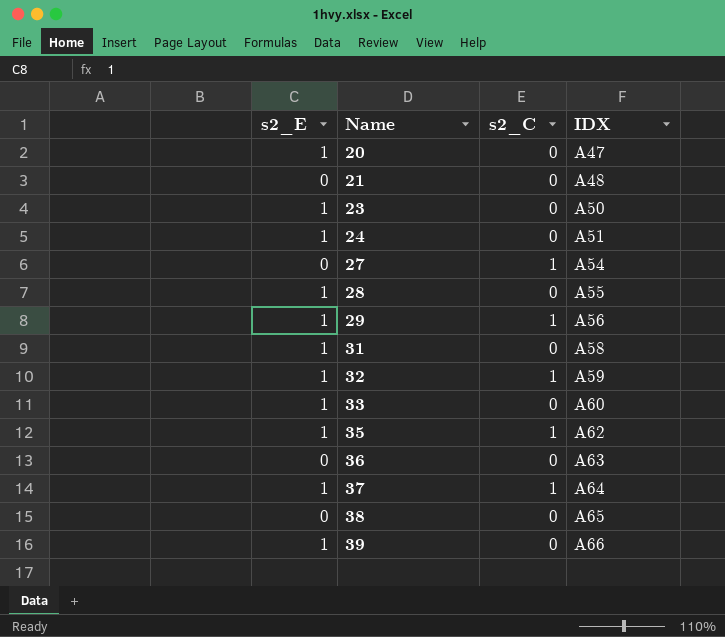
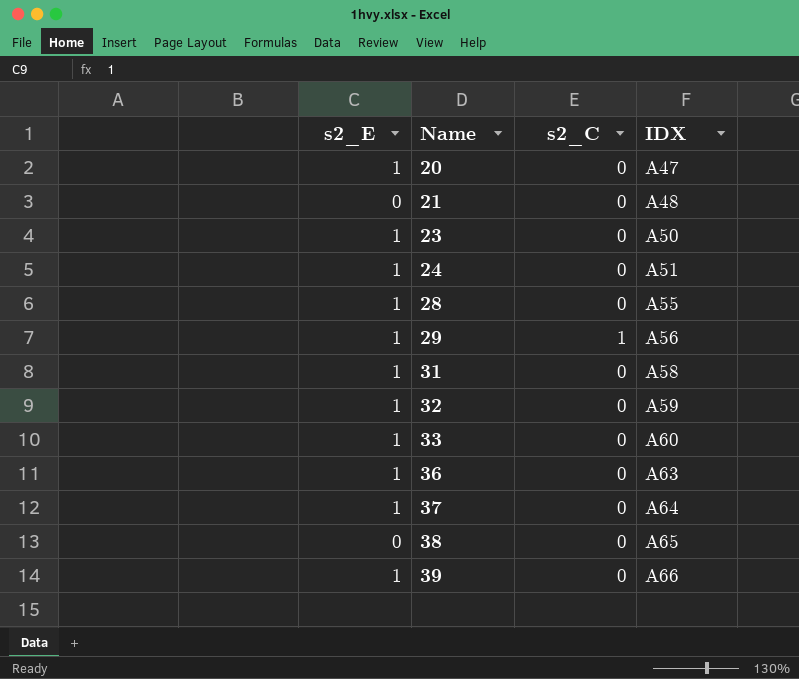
row 27: 0 | 1 | A54 -> none
row 35: 1 | 1 | A62 -> none
32 | s2_C: 1 -> 0
36 | s2_E: 0 -> 1
37 | s2_C: 1 -> 0

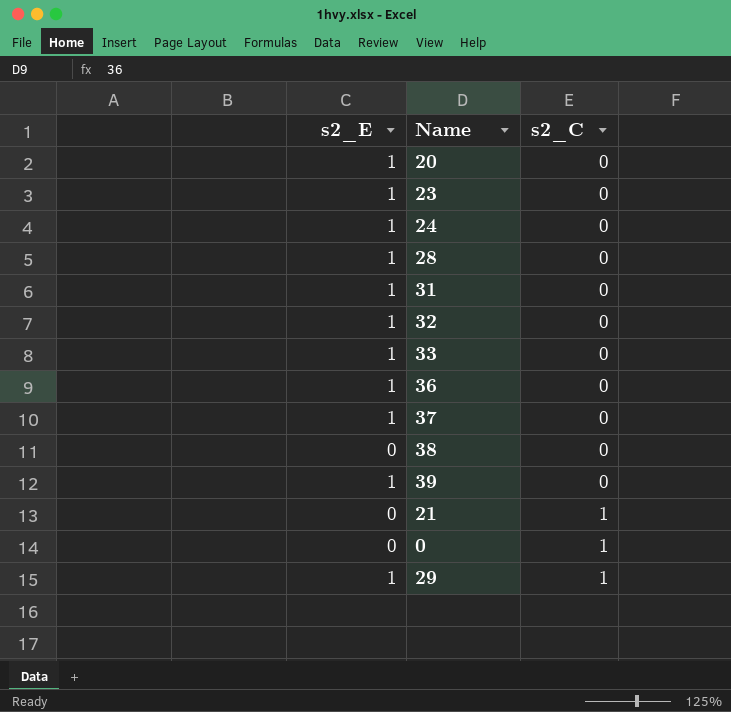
row order: Name ascending -> s2_C ascending
column IDX | position: 4 -> none
21 | s2_C: 0 -> 1
row 0: none -> 0 | 1

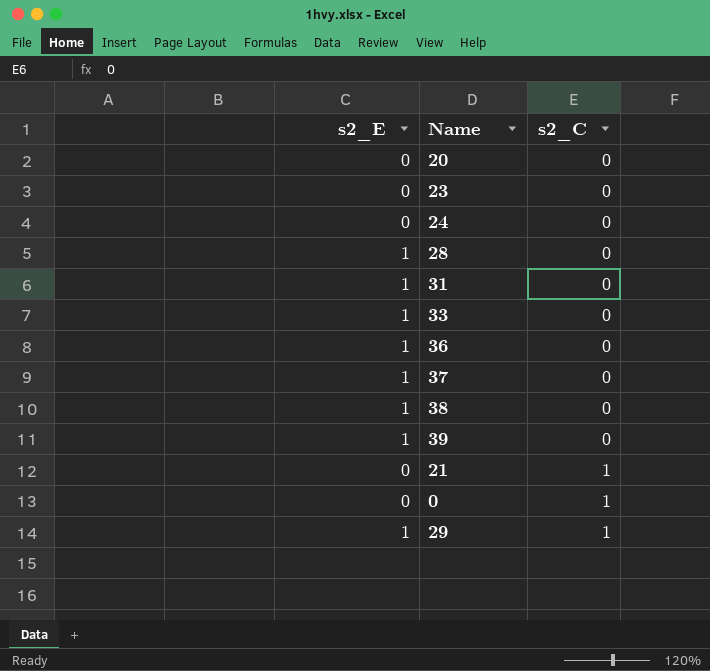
row 32: 1 | 0 -> none
20 | s2_E: 1 -> 0
23 | s2_E: 1 -> 0
24 | s2_E: 1 -> 0
38 | s2_E: 0 -> 1

